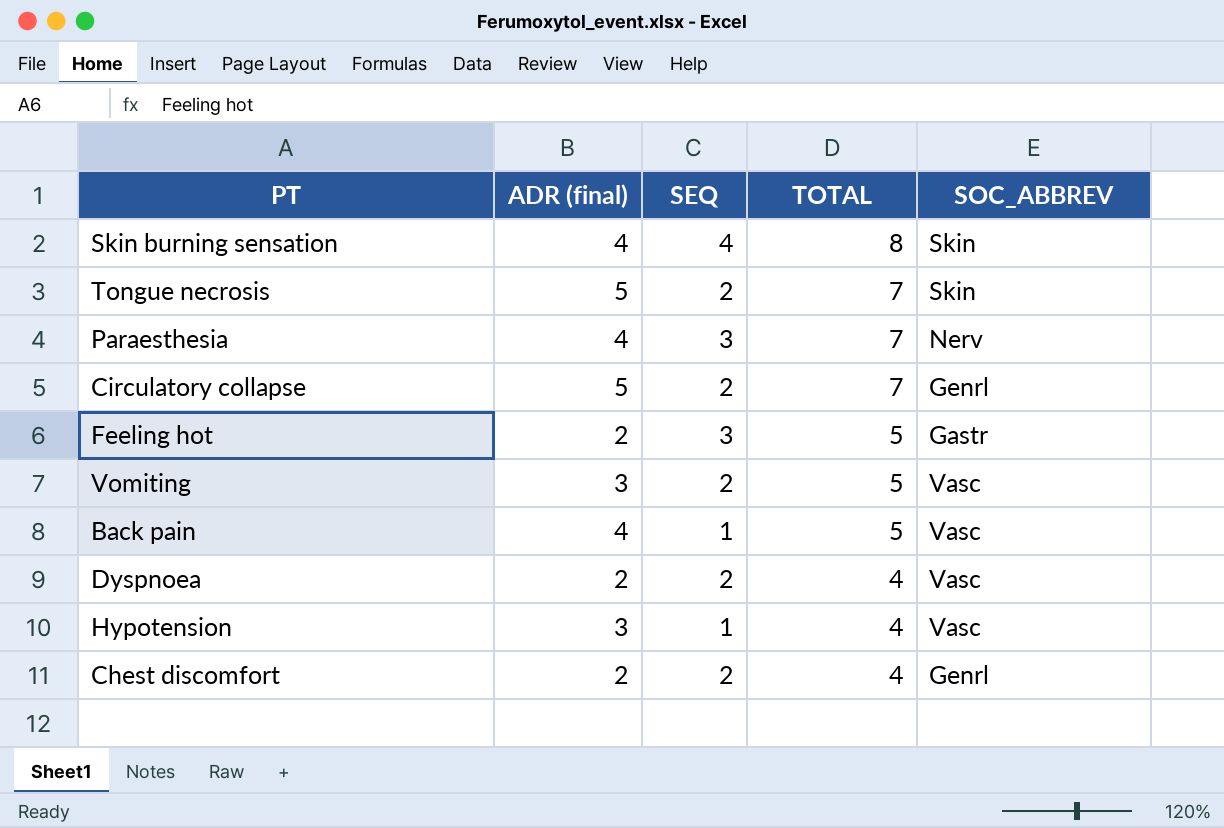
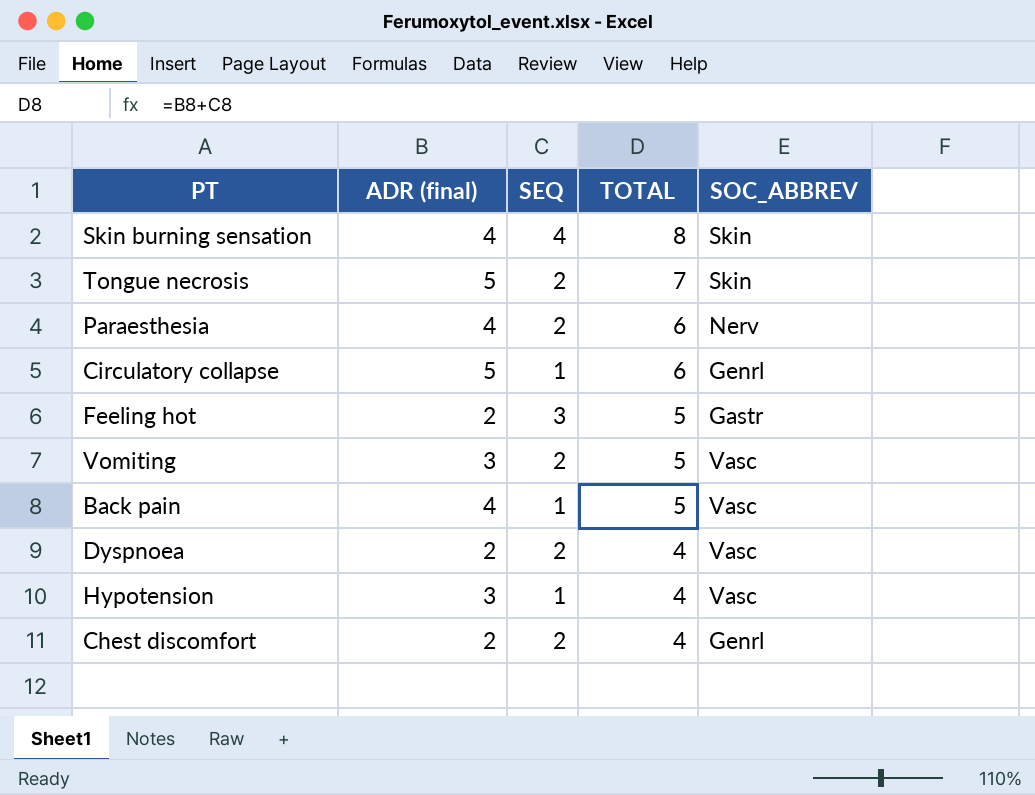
Paraesthesia | SEQ: 3 -> 2
Paraesthesia | TOTAL: 7 -> 6
Circulatory collapse | SEQ: 2 -> 1
Circulatory collapse | TOTAL: 7 -> 6

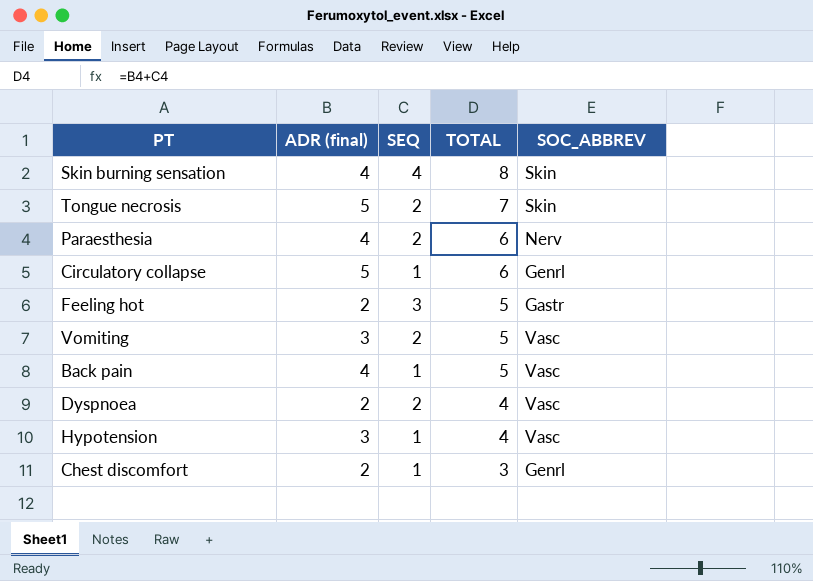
Chest discomfort | SEQ: 2 -> 1
Chest discomfort | TOTAL: 4 -> 3

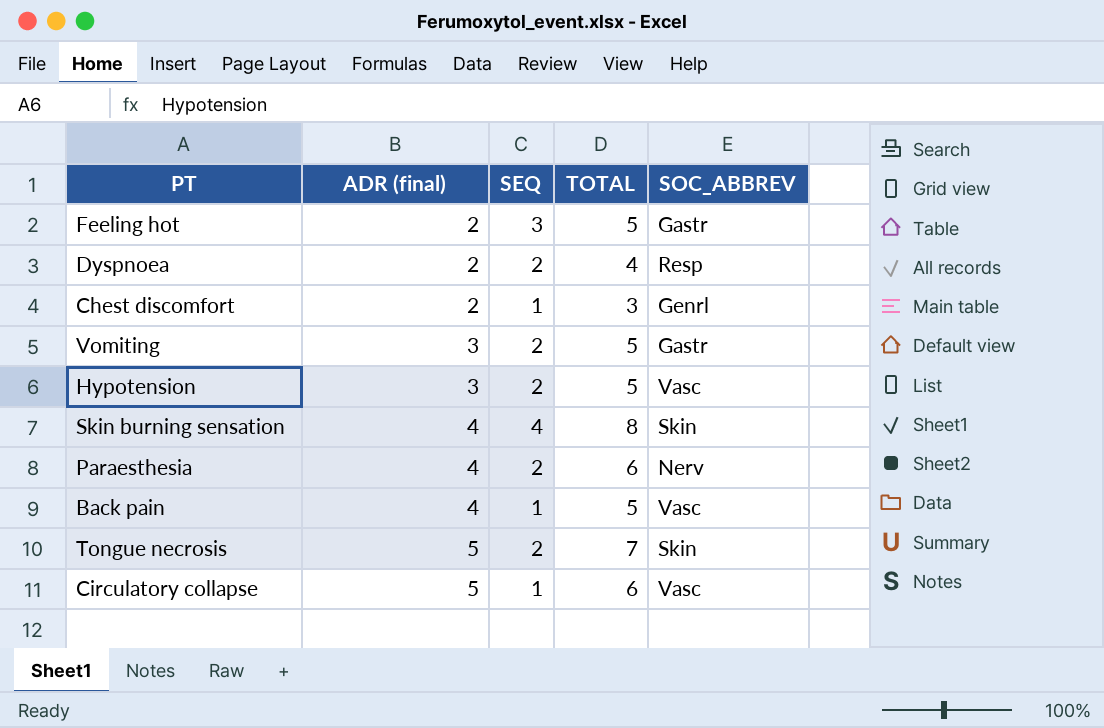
row order: TOTAL descending -> ADR (final) ascending
Dyspnoea | SOC_ABBREV: Vasc -> Resp
Vomiting | SOC_ABBREV: Vasc -> Gastr
Hypotension | SEQ: 1 -> 2
Hypotension | TOTAL: 4 -> 5
Circulatory collapse | SOC_ABBREV: Genrl -> Vasc

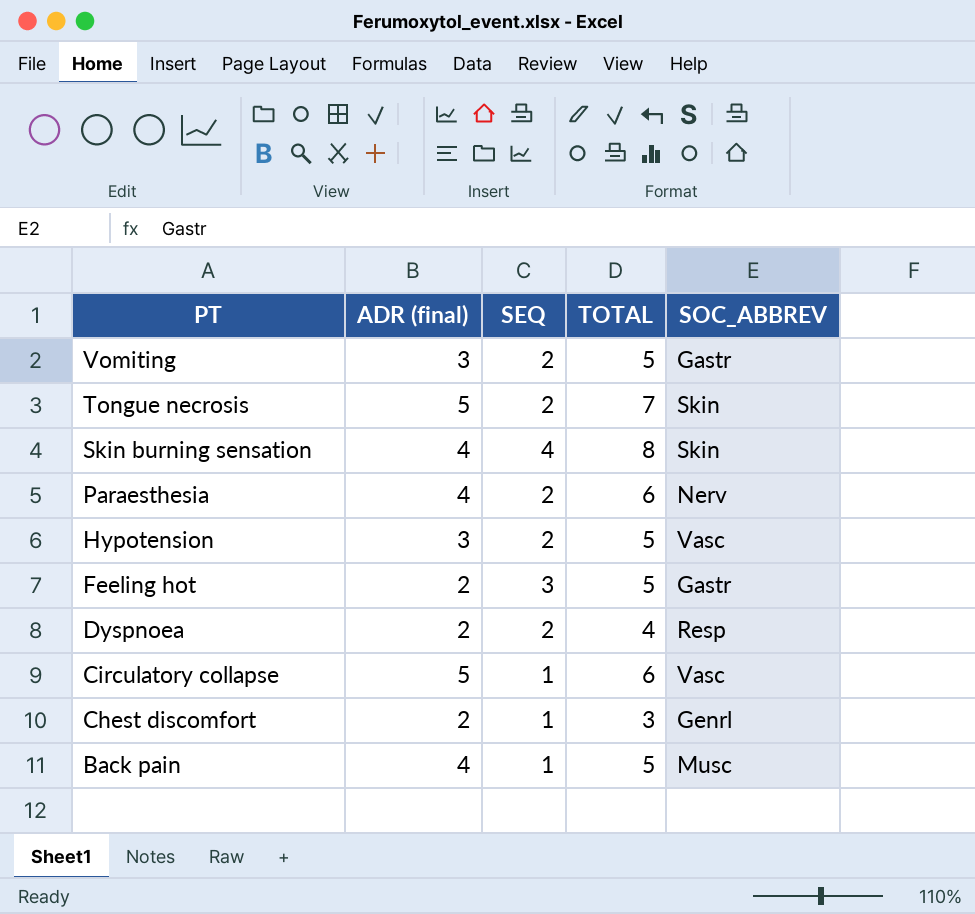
row order: ADR (final) ascending -> PT descending
Back pain | SOC_ABBREV: Vasc -> Musc

